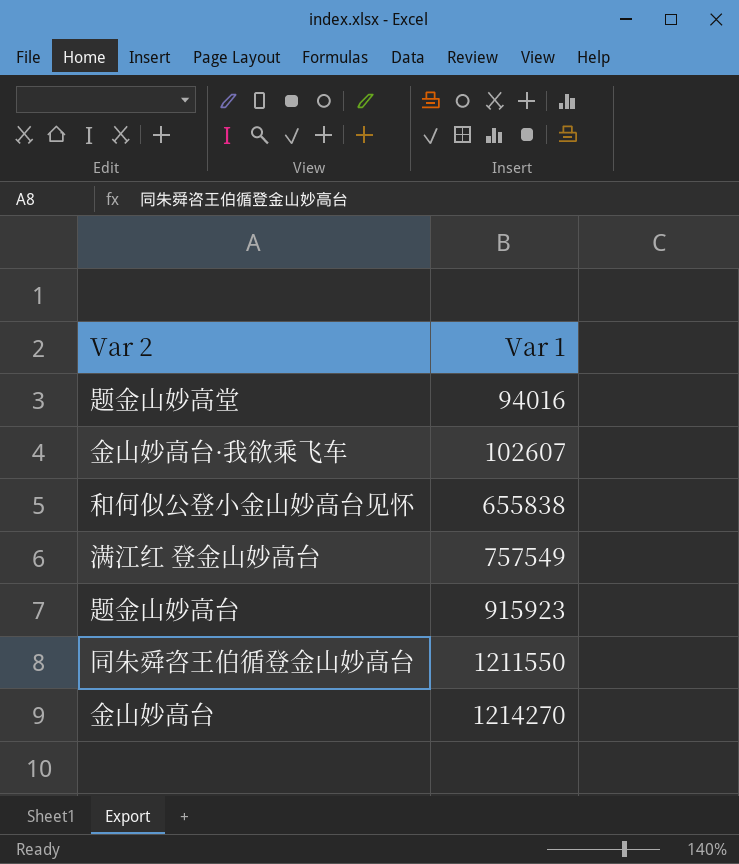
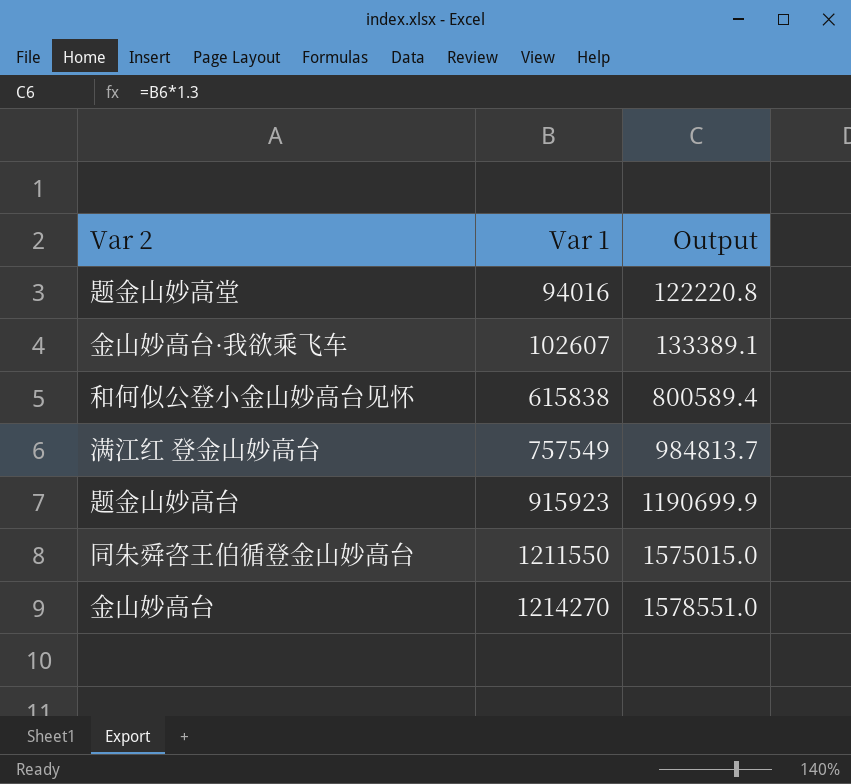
column Output | formula: none -> [Var 1] * 1.3
和何似公登小金山妙高台见怀 | Var 1: 655838 -> 615838

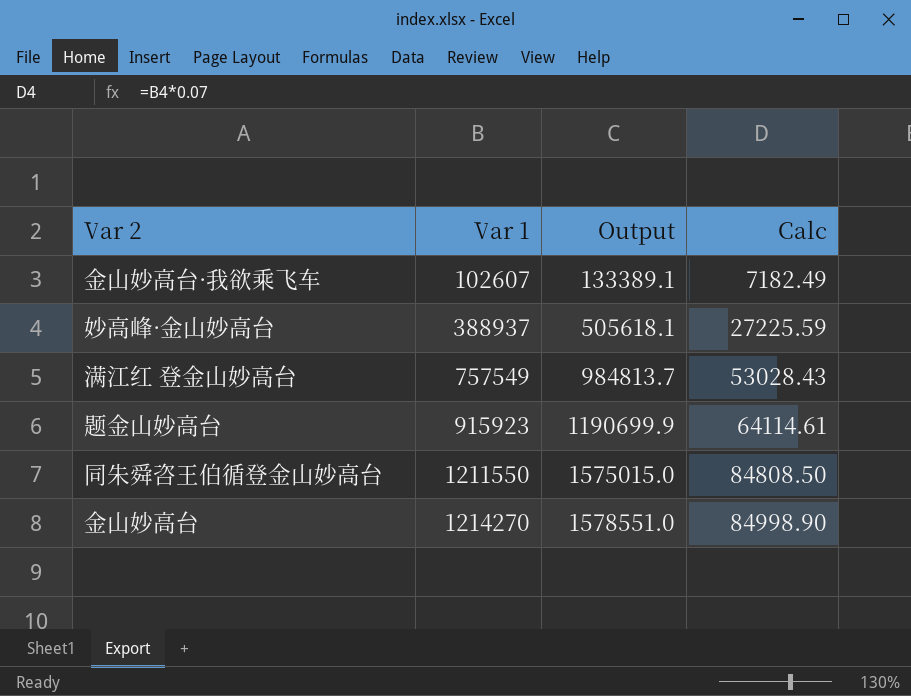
column Calc | formula: none -> [Var 1] * 0.07
row 题金山妙高堂: 94016 | 122220.8 -> none
row 和何似公登小金山妙高台见怀: 615838 | 800589.4 -> none
row 妙高峰·金山妙高台: none -> 388937 | 505618.1 | 27225.59

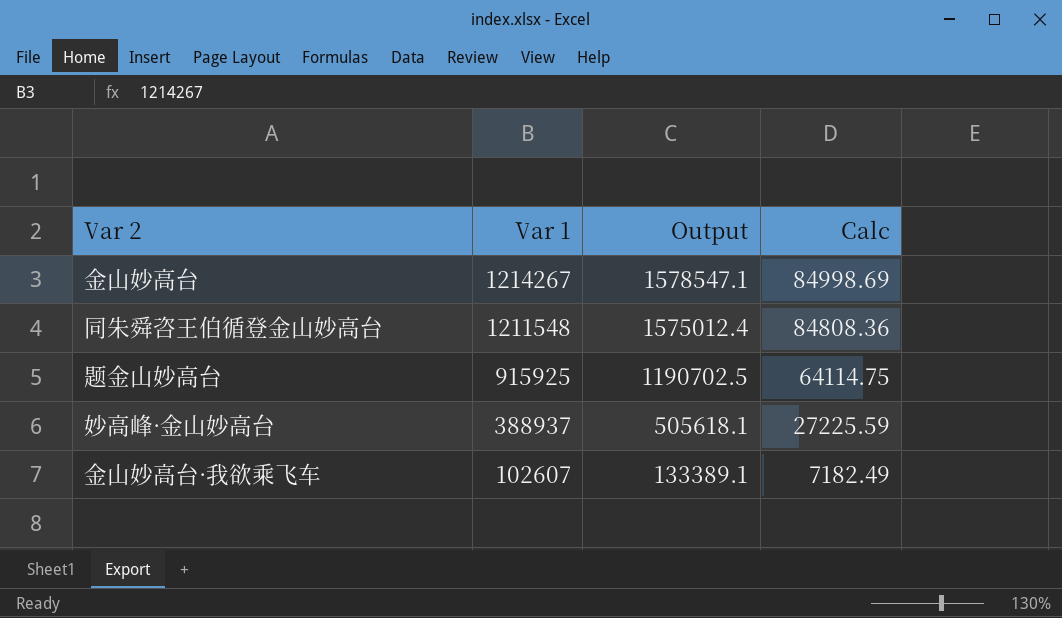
row order: Var 1 ascending -> Var 1 descending
row 满江红 登金山妙高台: 757549 | 984813.7 | 53028.43 -> none
金山妙高台 | Var 1: 1214270 -> 1214267
金山妙高台 | Output: 1578551.0 -> 1578547.1
金山妙高台 | Calc: 84998.90 -> 84998.69
同朱舜咨王伯循登金山妙高台 | Var 1: 1211550 -> 1211548
同朱舜咨王伯循登金山妙高台 | Output: 1575015.0 -> 1575012.4
同朱舜咨王伯循登金山妙高台 | Calc: 84808.50 -> 84808.36
题金山妙高台 | Var 1: 915923 -> 915925
题金山妙高台 | Output: 1190699.9 -> 1190702.5
题金山妙高台 | Calc: 64114.61 -> 64114.75

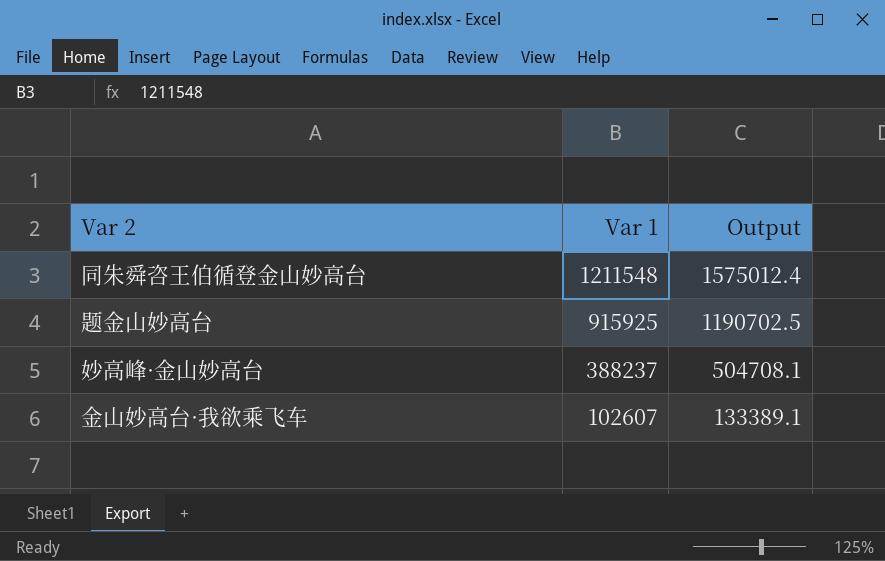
column Calc | formula: [Var 1] * 0.07 -> none
row 金山妙高台: 1214267 | 1578547.1 | 84998.69 -> none
妙高峰·金山妙高台 | Var 1: 388937 -> 388237
妙高峰·金山妙高台 | Output: 505618.1 -> 504708.1

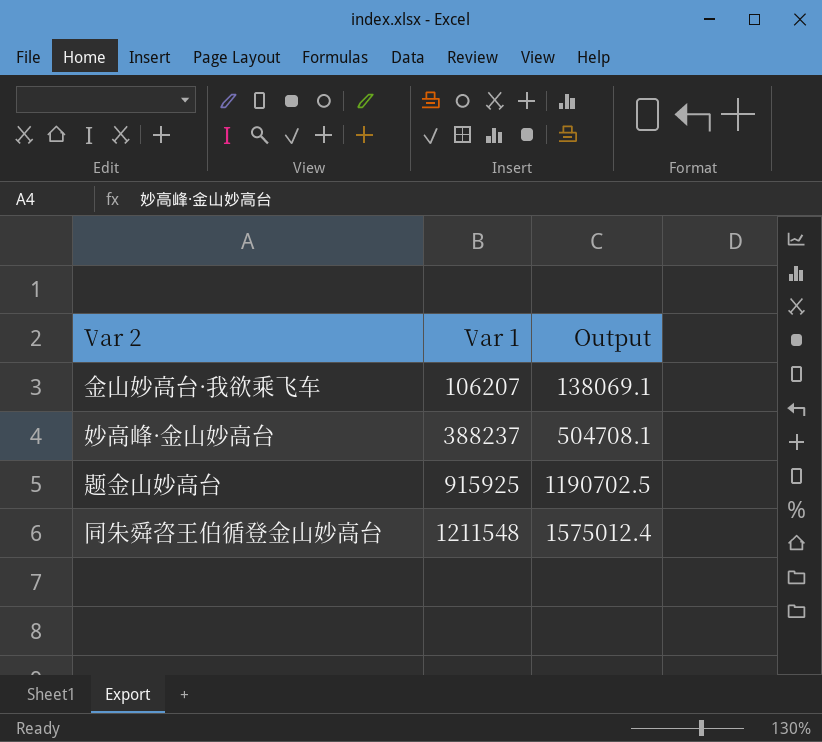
row order: Var 1 descending -> Var 1 ascending
金山妙高台·我欲乘飞车 | Var 1: 102607 -> 106207
金山妙高台·我欲乘飞车 | Output: 133389.1 -> 138069.1

